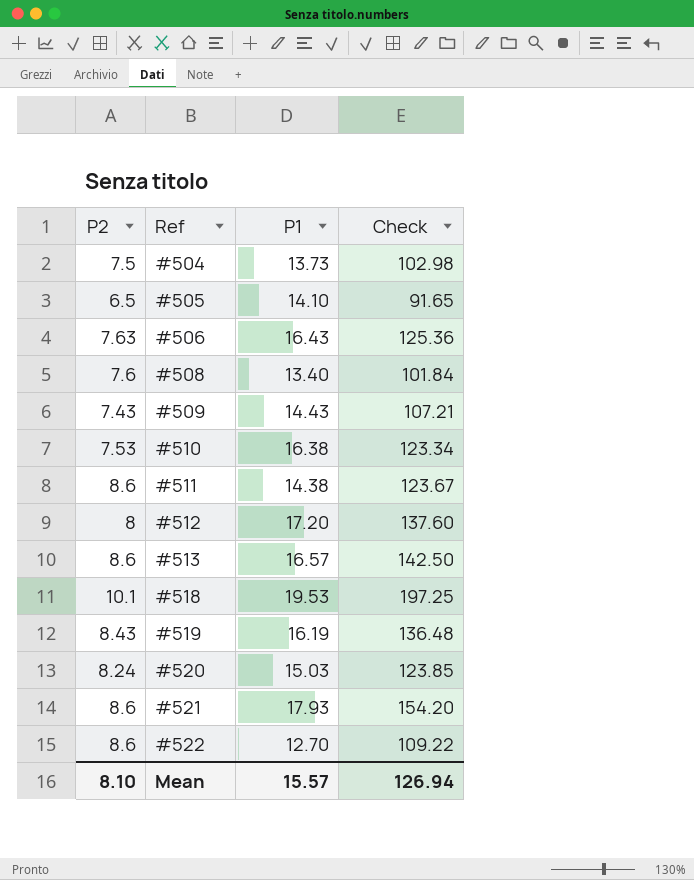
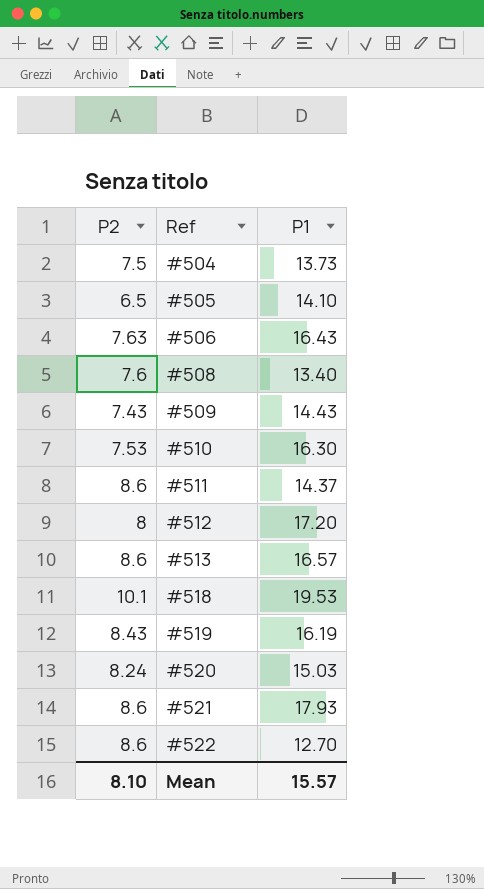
column Check | formula: [P2] * [P1] -> none
#510 | P1: 16.38 -> 16.30
#511 | P1: 14.38 -> 14.37

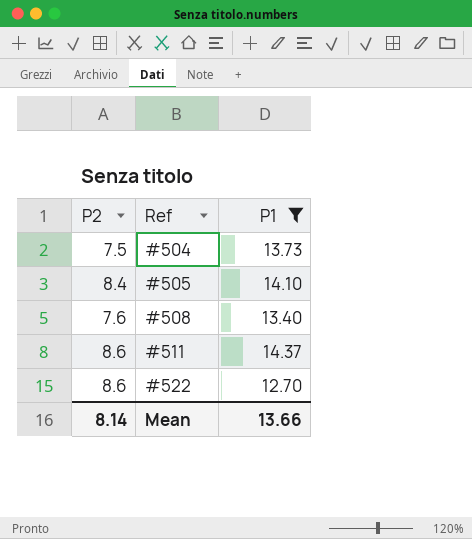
filter: none -> P1 <= 14.37
#505 | P2: 6.5 -> 8.4
Mean | P2: 8.10 -> 8.14
Mean | P1: 15.57 -> 13.66

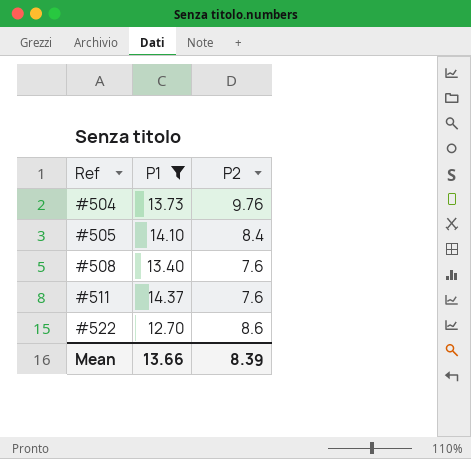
column P2 | position: 1 -> 3
#504 | P2: 7.5 -> 9.76
#511 | P2: 8.6 -> 7.6
Mean | P2: 8.14 -> 8.39

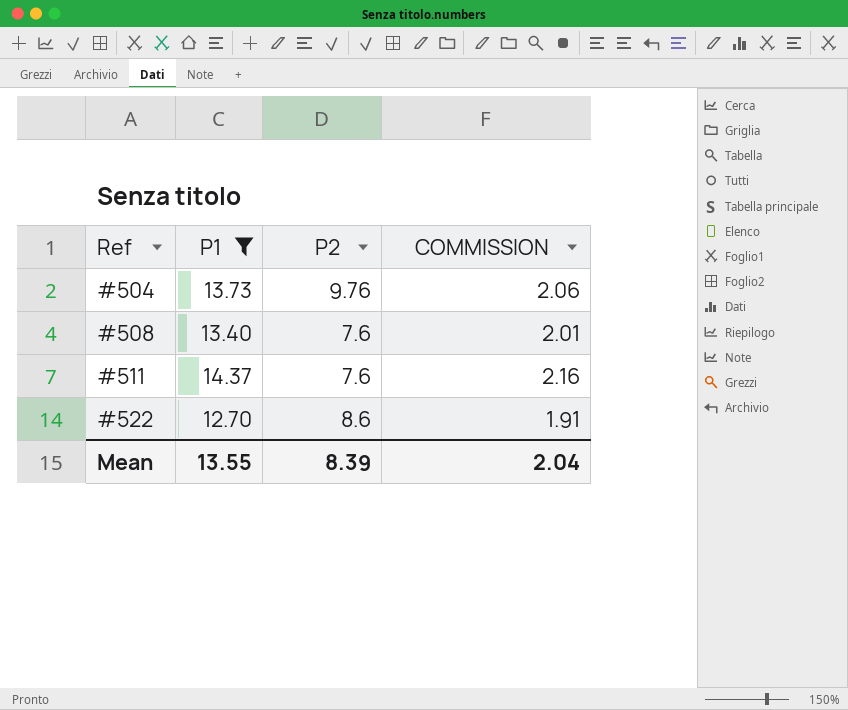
column COMMISSION | formula: none -> [P1] * 0.15
row #505: 14.10 | 8.4 -> none
Mean | P1: 13.66 -> 13.55

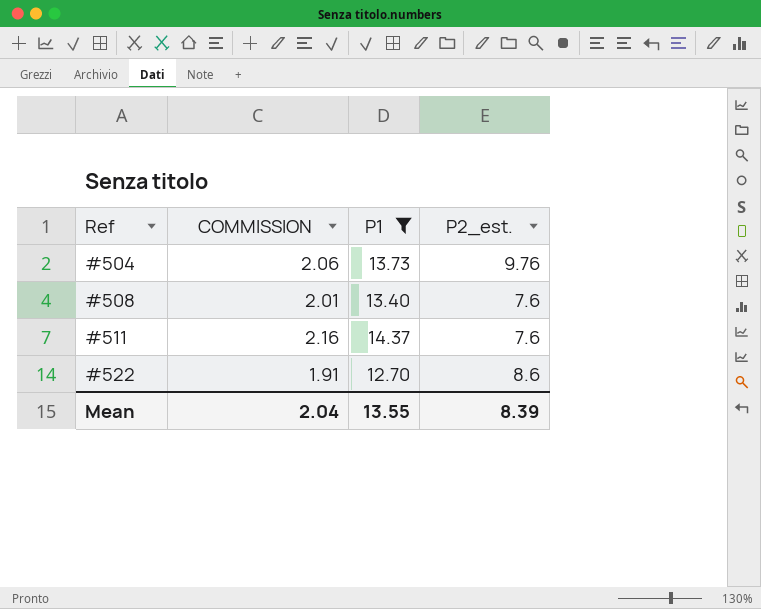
column COMMISSION | position: 4 -> 2
column name: P2 -> P2_est.

